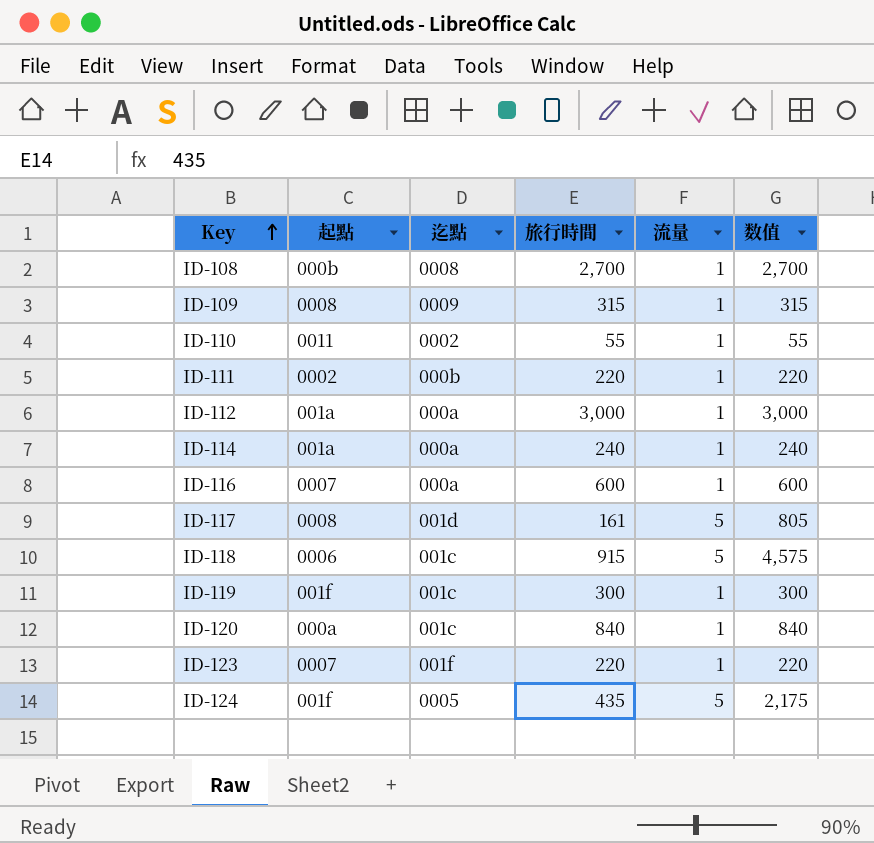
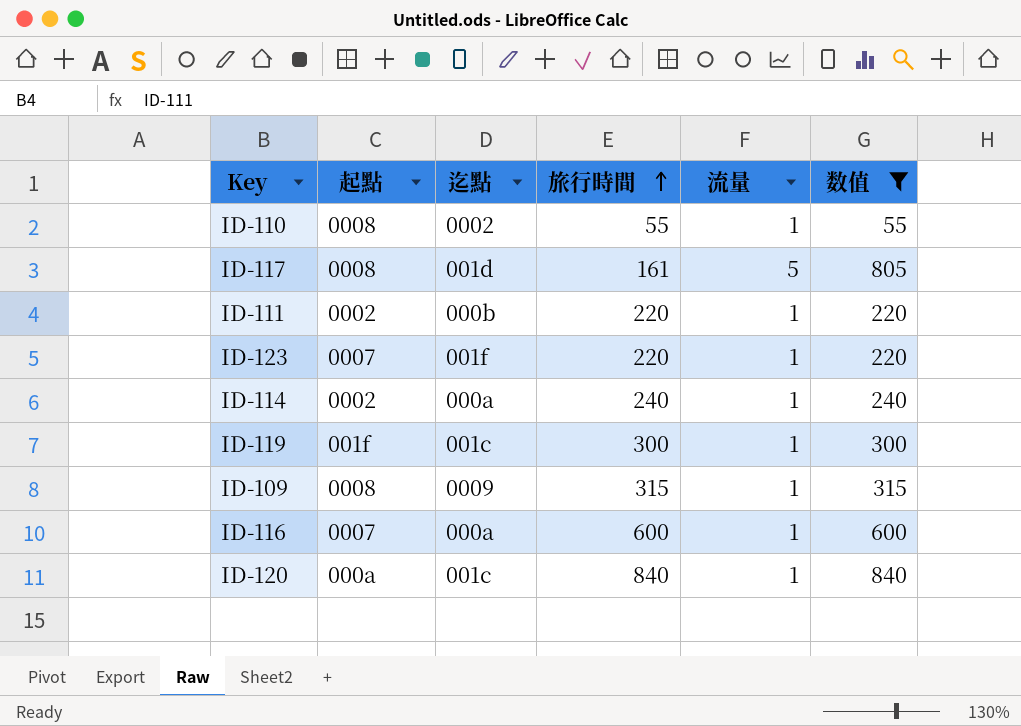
filter: none -> 数值 <= 840
row order: Key ascending -> 旅行時間 ascending
ID-110 | 起點: 0011 -> 0008
ID-114 | 起點: 001a -> 0002

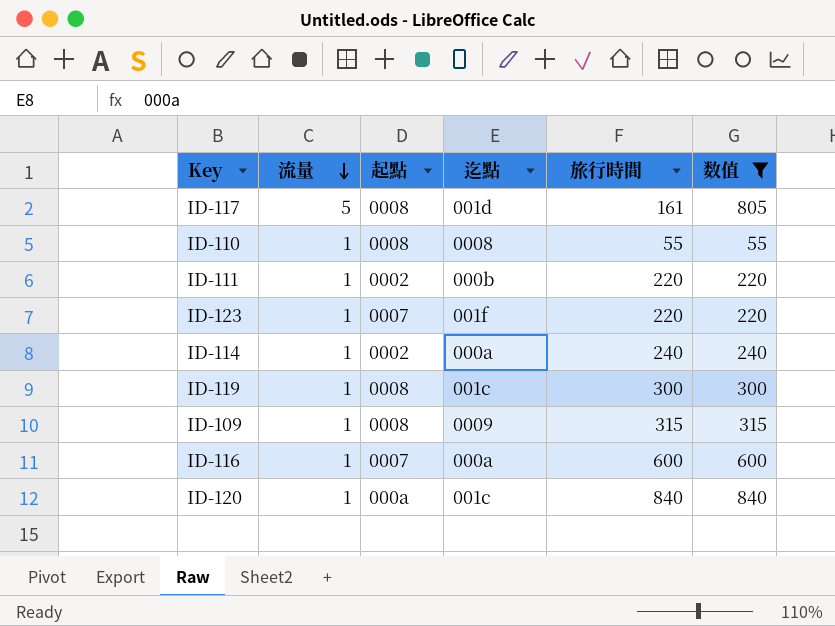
row order: 旅行時間 ascending -> 流量 descending
column 流量 | position: 5 -> 2
ID-110 | 迄點: 0002 -> 0008
ID-119 | 起點: 001f -> 0008

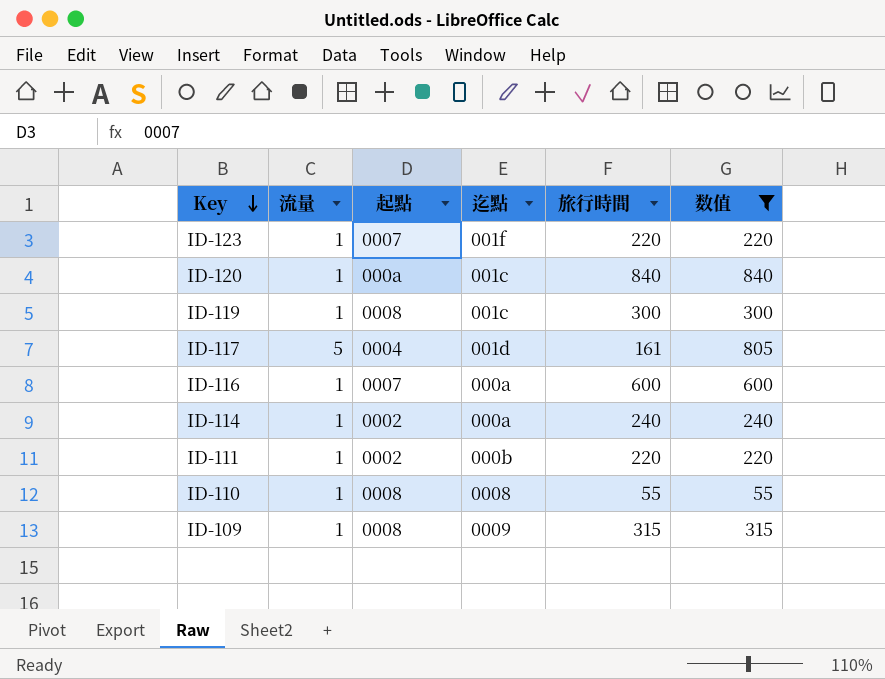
row order: 流量 descending -> Key descending
ID-117 | 起點: 0008 -> 0004

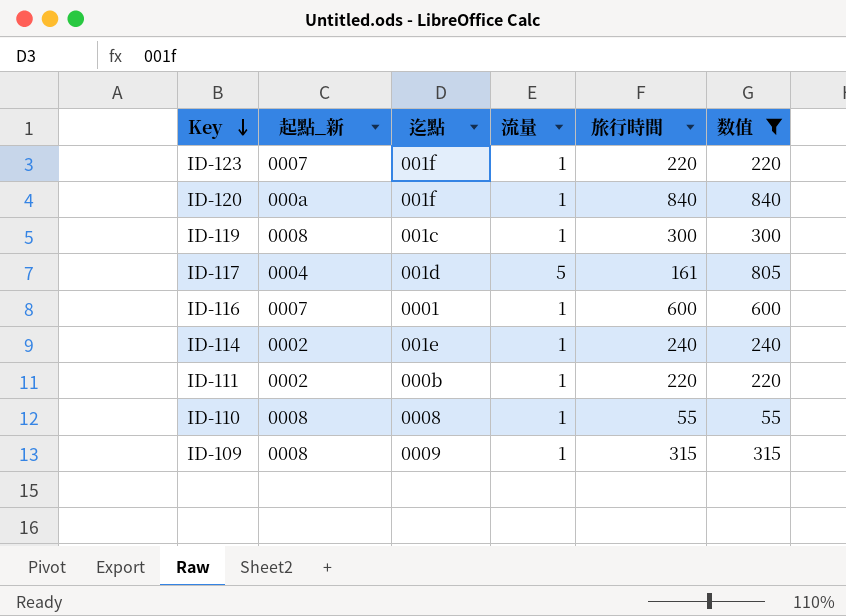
column name: 起點 -> 起點_新
column 流量 | position: 2 -> 4
ID-120 | 迄點: 001c -> 001f
ID-116 | 迄點: 000a -> 0001
ID-114 | 迄點: 000a -> 001e

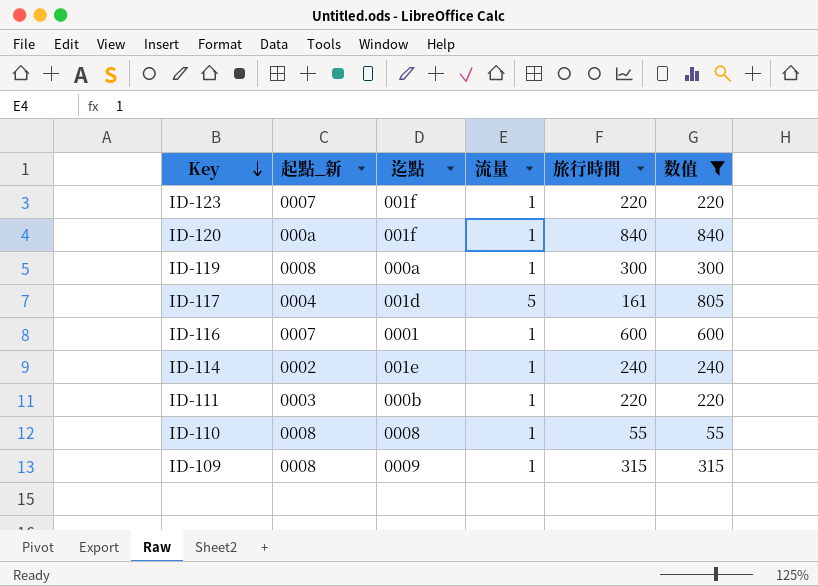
ID-119 | 迄點: 001c -> 000a
ID-111 | 起點_新: 0002 -> 0003

